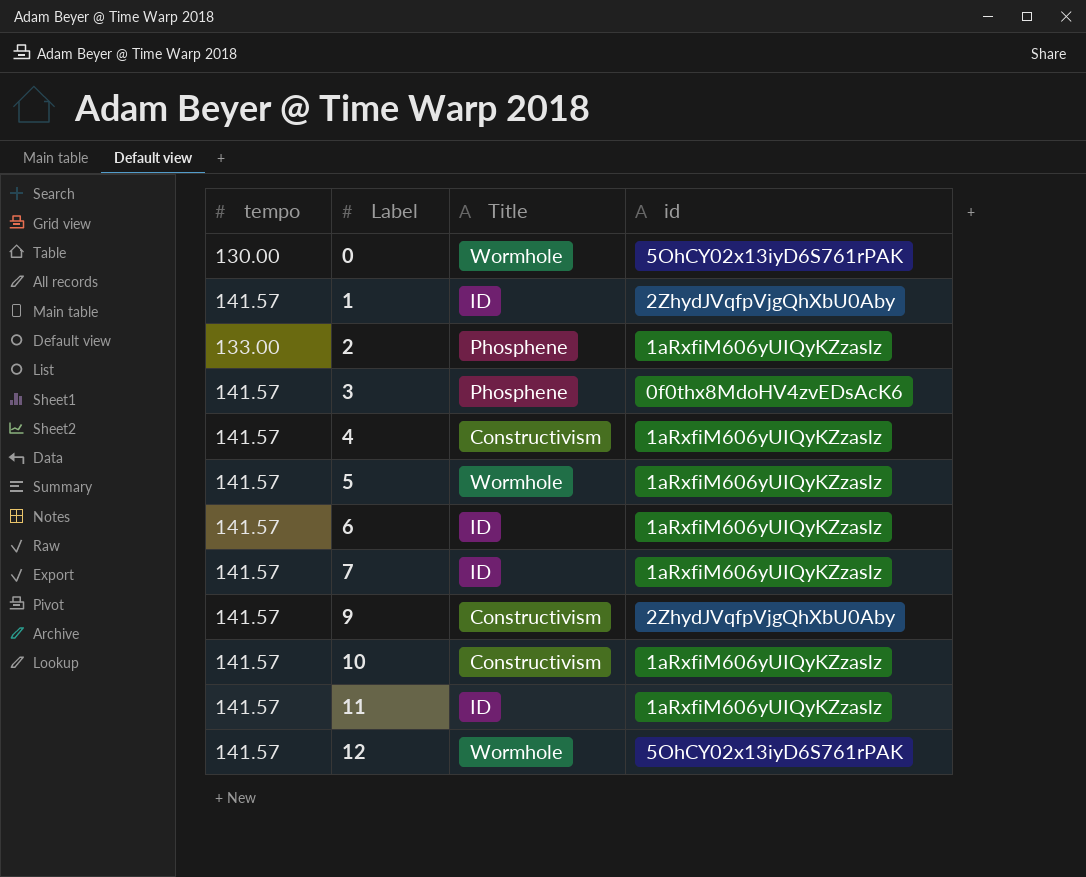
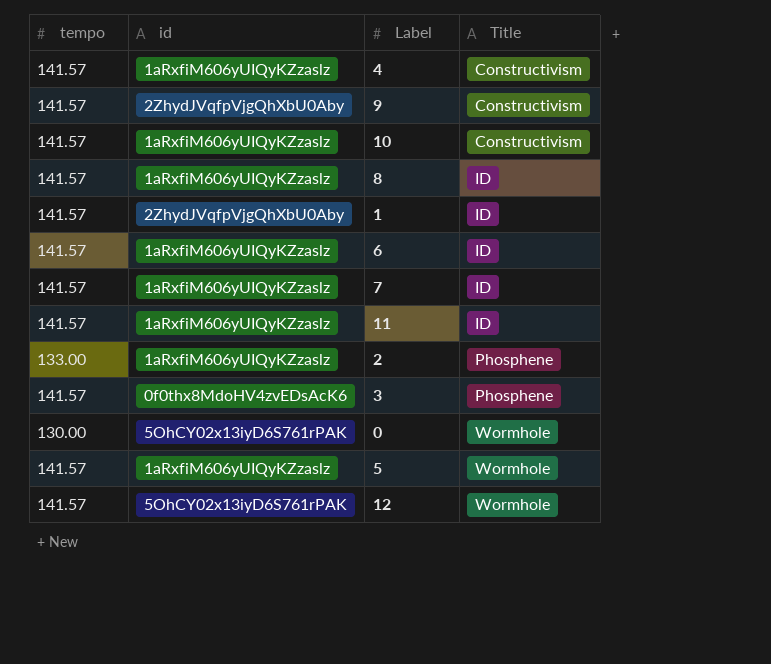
row order: Label ascending -> Title ascending
column id | position: 4 -> 2
row 8: none -> 141.57 | 1aRxfiM606yUIQyKZzaslz | ID

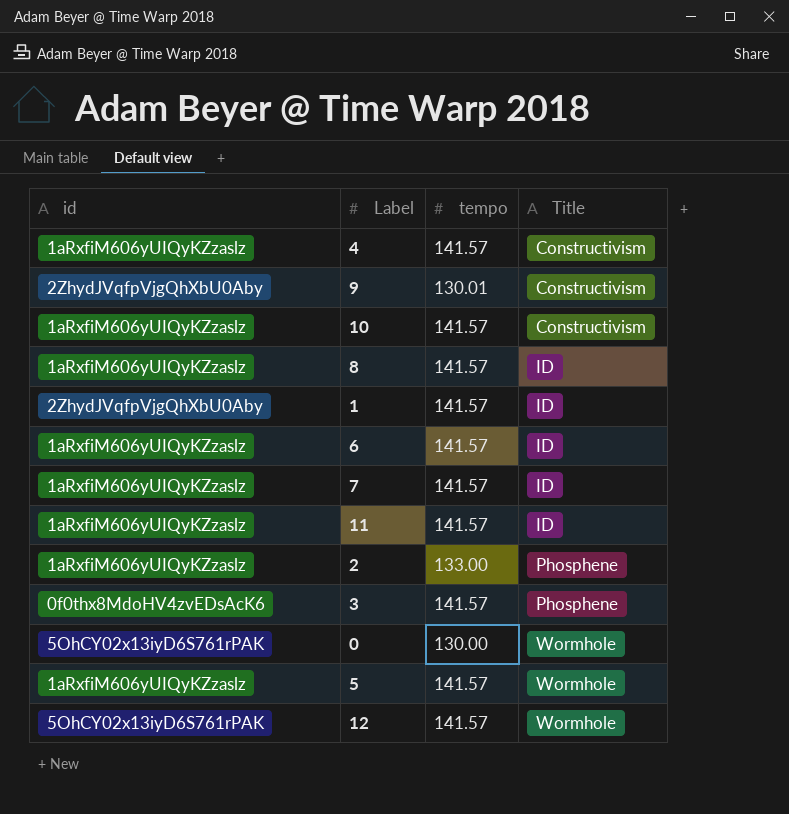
column tempo | position: 1 -> 3
9 | tempo: 141.57 -> 130.01

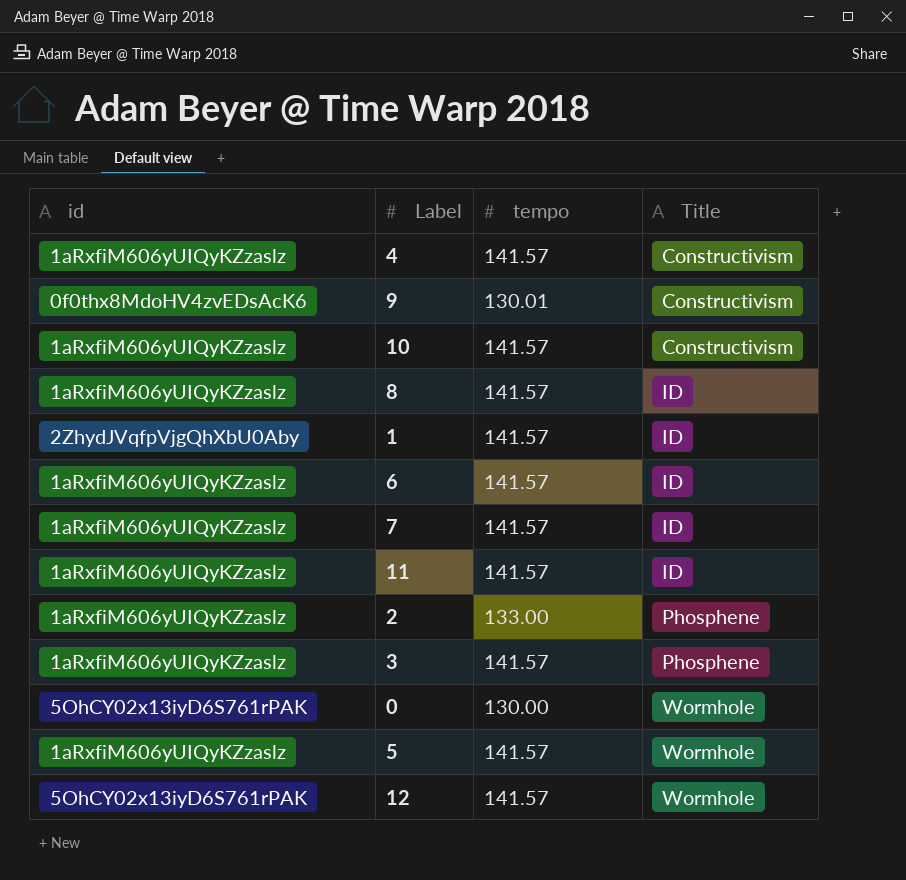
9 | id: 2ZhydJVqfpVjgQhXbU0Aby -> 0f0thx8MdoHV4zvEDsAcK6
3 | id: 0f0thx8MdoHV4zvEDsAcK6 -> 1aRxfiM606yUIQyKZzaslz

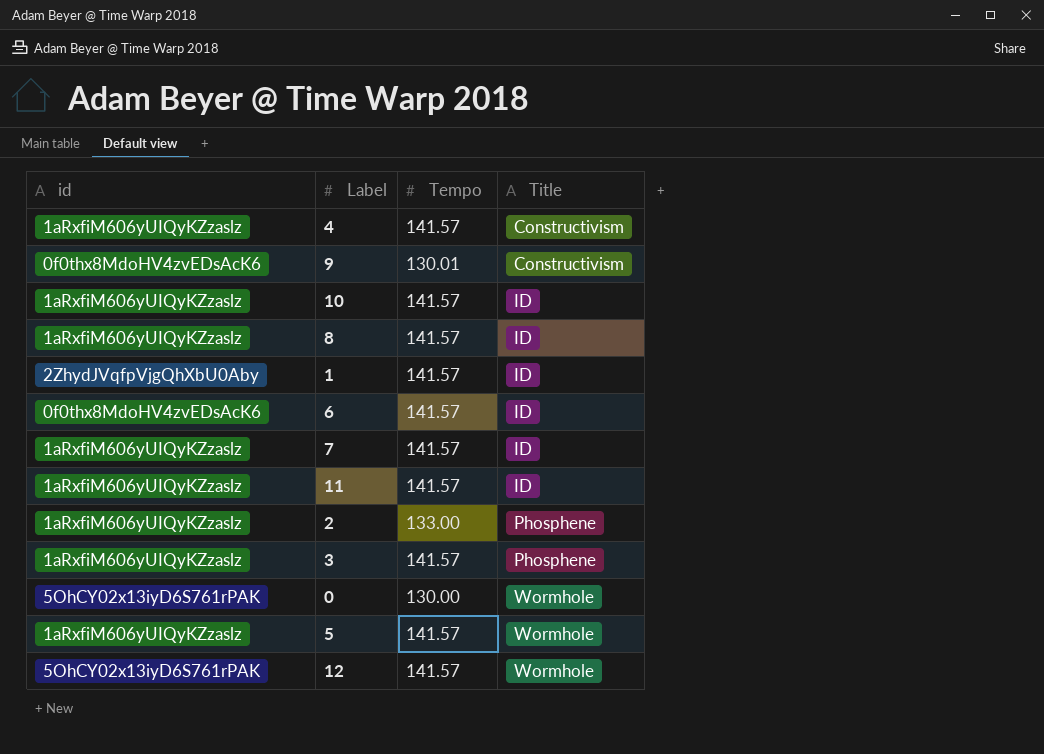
column name: tempo -> Tempo
10 | Title: Constructivism -> ID
6 | id: 1aRxfiM606yUIQyKZzaslz -> 0f0thx8MdoHV4zvEDsAcK6

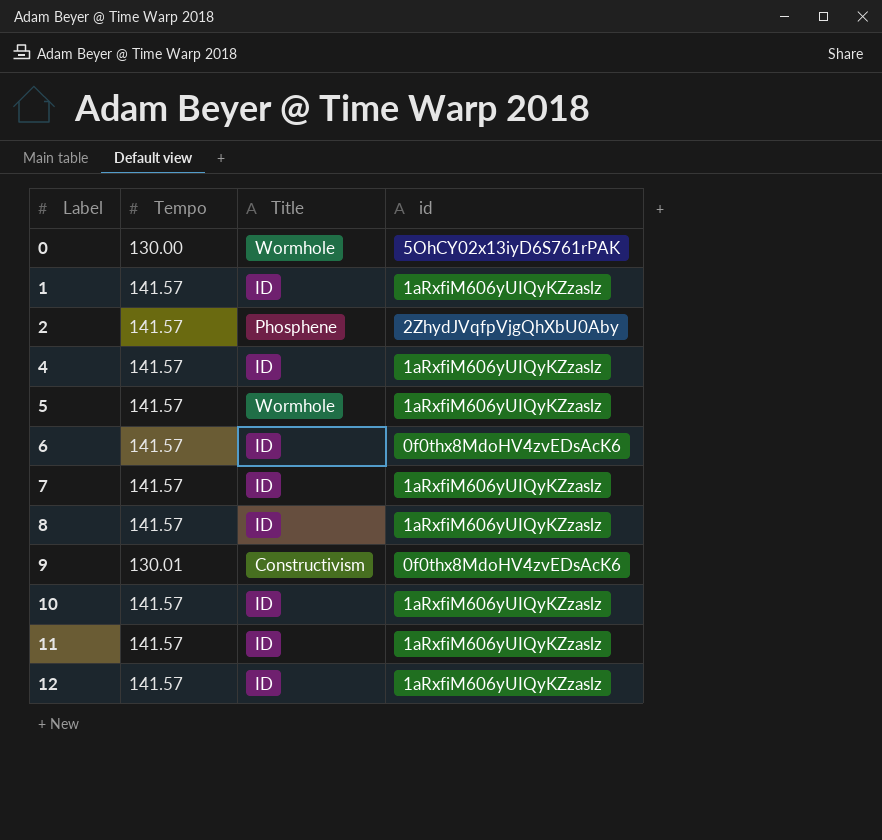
row order: Title ascending -> Label ascending
column id | position: 1 -> 4
row 3: 1aRxfiM606yUIQyKZzaslz | 141.57 | Phosphene -> none
1 | id: 2ZhydJVqfpVjgQhXbU0Aby -> 1aRxfiM606yUIQyKZzaslz
2 | Tempo: 133.00 -> 141.57
2 | id: 1aRxfiM606yUIQyKZzaslz -> 2ZhydJVqfpVjgQhXbU0Aby
4 | Title: Constructivism -> ID
12 | Title: Wormhole -> ID
12 | id: 5OhCY02x13iyD6S761rPAK -> 1aRxfiM606yUIQyKZzaslz

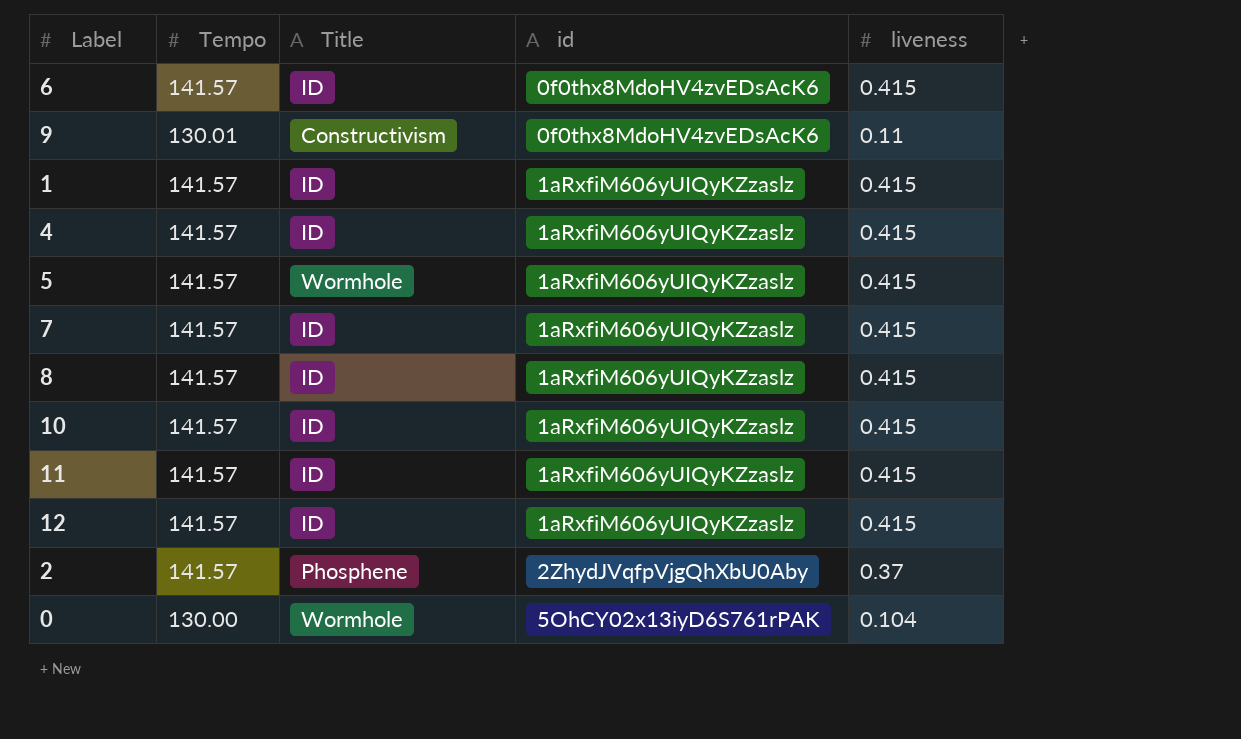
row order: Label ascending -> id ascending
column liveness | position: none -> 5

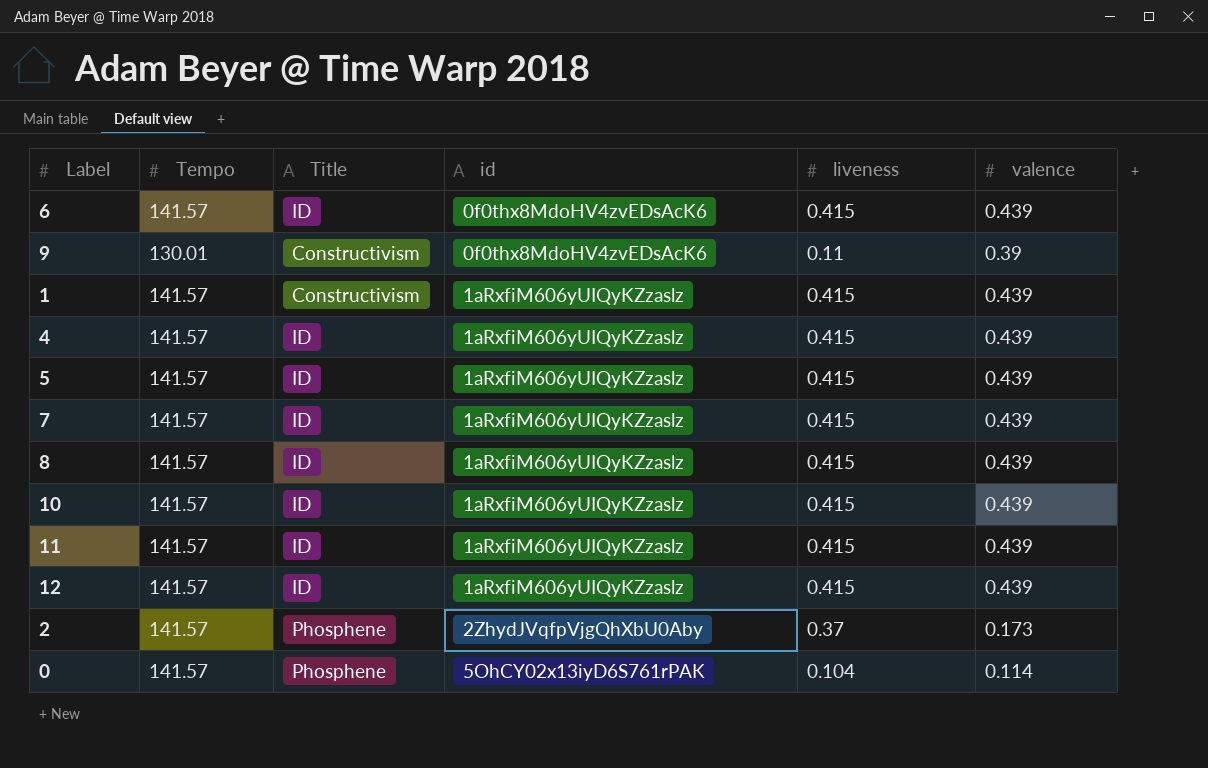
column valence | position: none -> 6
1 | Title: ID -> Constructivism
5 | Title: Wormhole -> ID
0 | Tempo: 130.00 -> 141.57
0 | Title: Wormhole -> Phosphene

